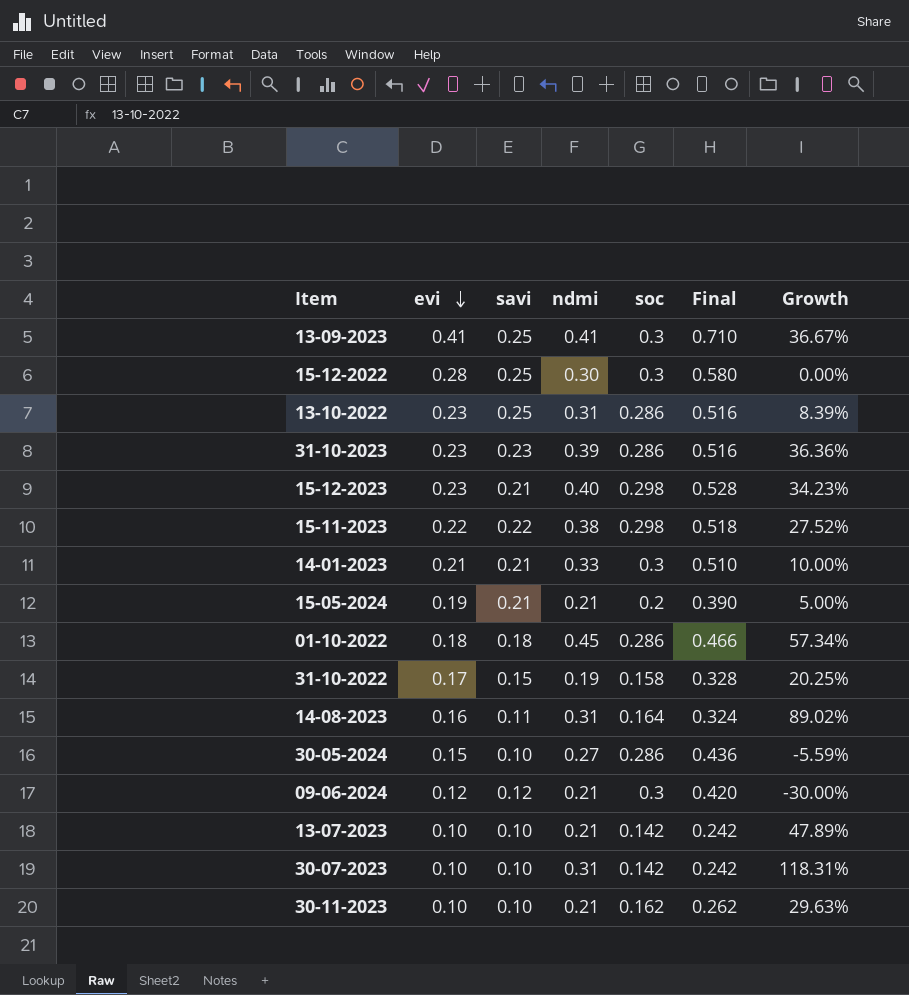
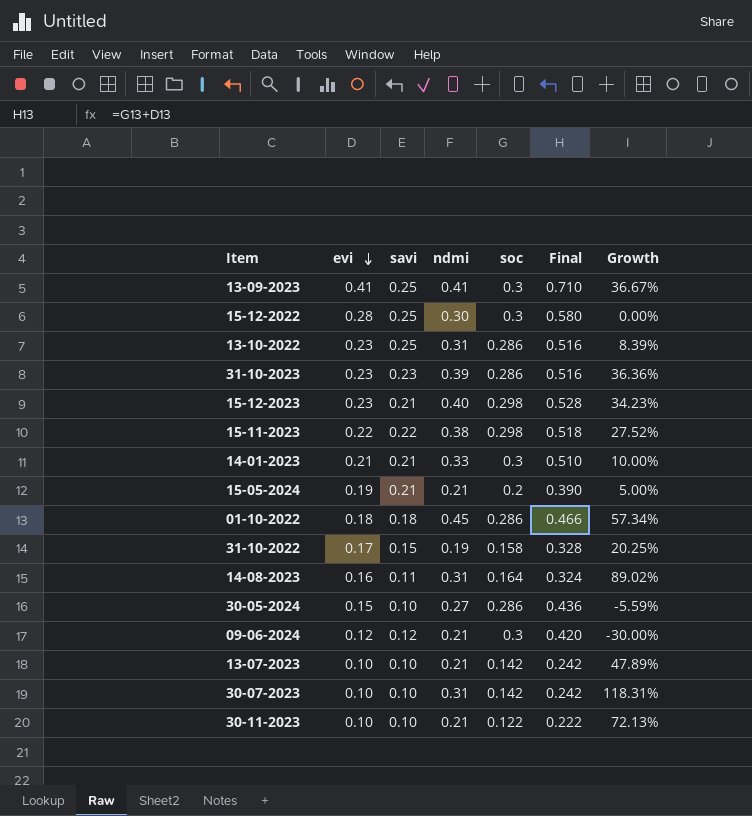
30-11-2023 | soc: 0.162 -> 0.122
30-11-2023 | Final: 0.262 -> 0.222
30-11-2023 | Growth: 29.63% -> 72.13%

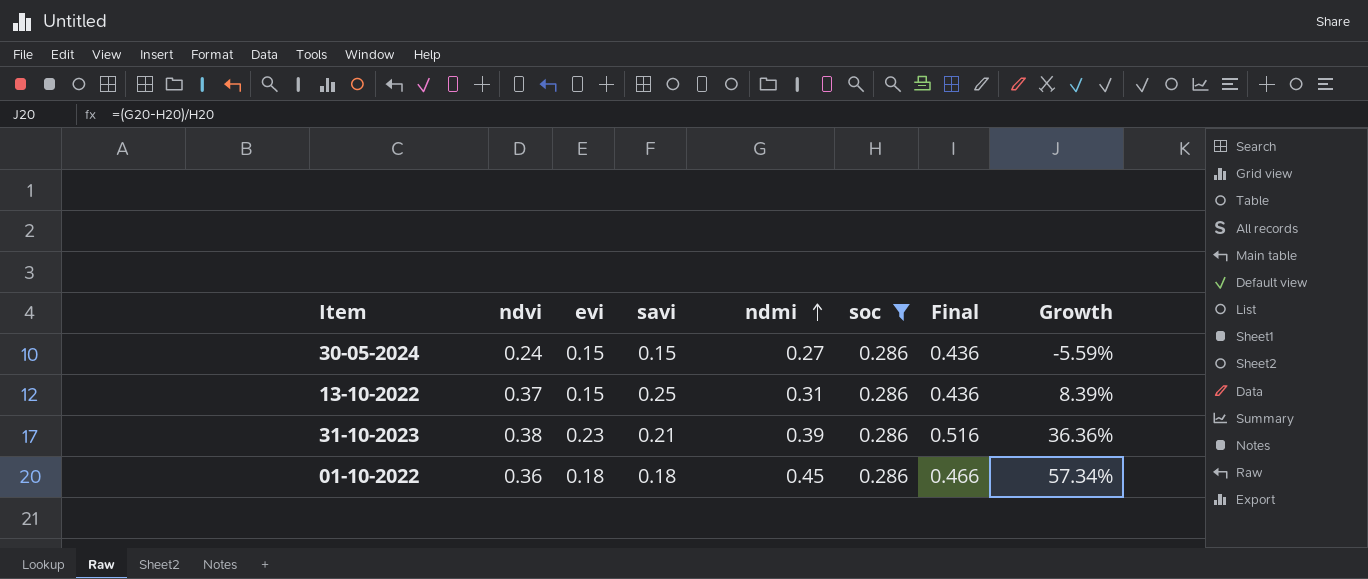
filter: none -> soc = 0.286
row order: evi descending -> ndmi ascending
column ndvi | position: none -> 2
30-05-2024 | savi: 0.10 -> 0.15
13-10-2022 | evi: 0.23 -> 0.15
13-10-2022 | Final: 0.516 -> 0.436
31-10-2023 | savi: 0.23 -> 0.21

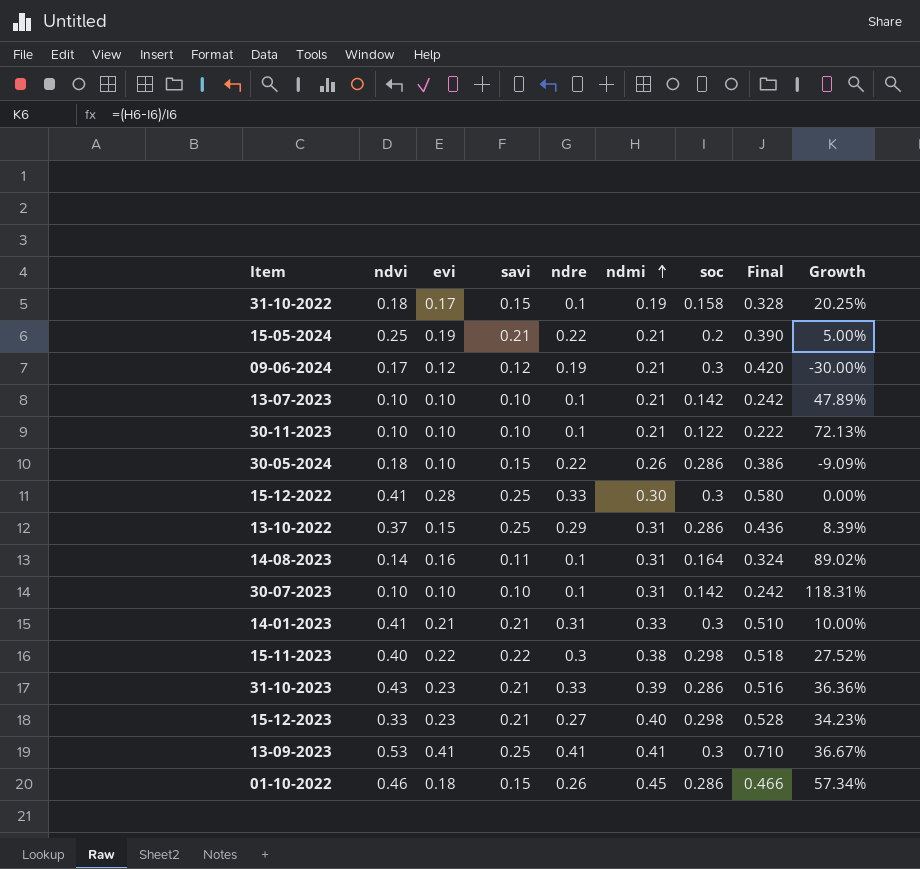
filter: soc = 0.286 -> none
column ndre | position: none -> 5
30-05-2024 | ndvi: 0.24 -> 0.18
30-05-2024 | evi: 0.15 -> 0.10
30-05-2024 | ndmi: 0.27 -> 0.26
30-05-2024 | Final: 0.436 -> 0.386
30-05-2024 | Growth: -5.59% -> -9.09%
31-10-2023 | ndvi: 0.38 -> 0.43
01-10-2022 | ndvi: 0.36 -> 0.46
01-10-2022 | savi: 0.18 -> 0.15

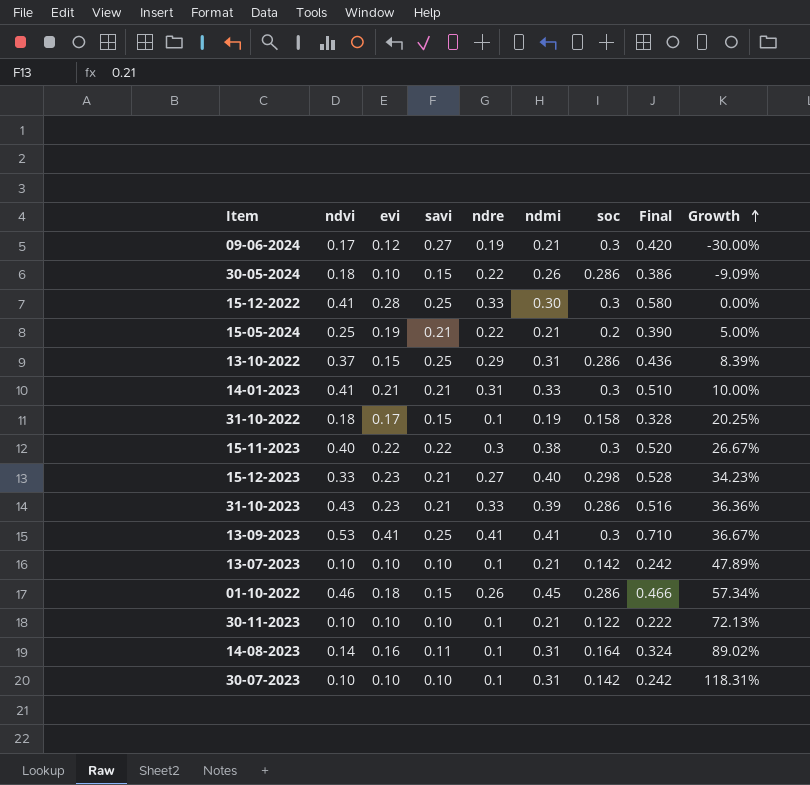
row order: ndmi ascending -> Growth ascending
09-06-2024 | savi: 0.12 -> 0.27
15-11-2023 | soc: 0.298 -> 0.3
15-11-2023 | Final: 0.518 -> 0.520
15-11-2023 | Growth: 27.52% -> 26.67%

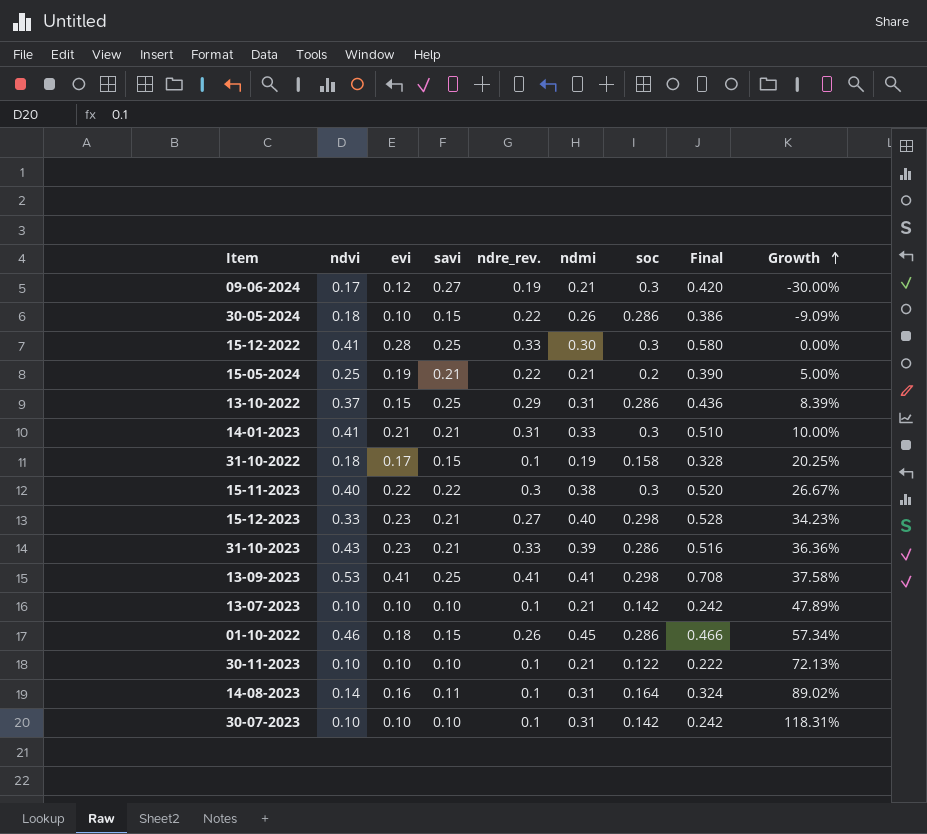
column name: ndre -> ndre_rev.
13-09-2023 | soc: 0.3 -> 0.298
13-09-2023 | Final: 0.710 -> 0.708
13-09-2023 | Growth: 36.67% -> 37.58%

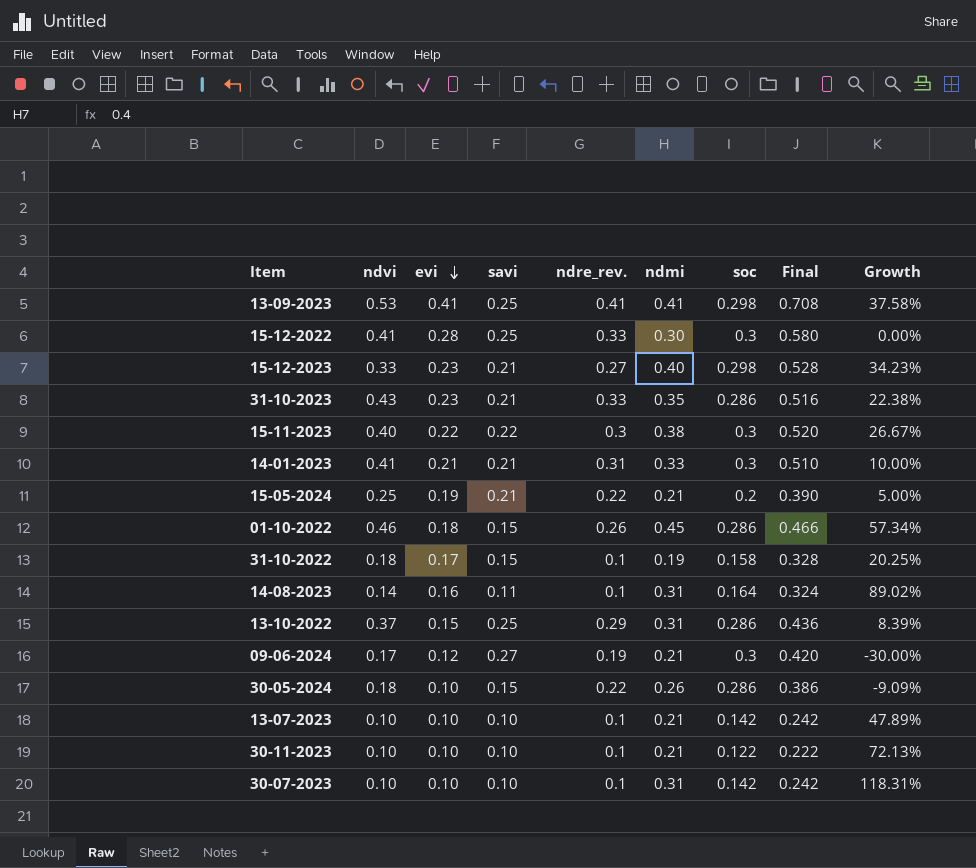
row order: Growth ascending -> evi descending
31-10-2023 | ndmi: 0.39 -> 0.35
31-10-2023 | Growth: 36.36% -> 22.38%

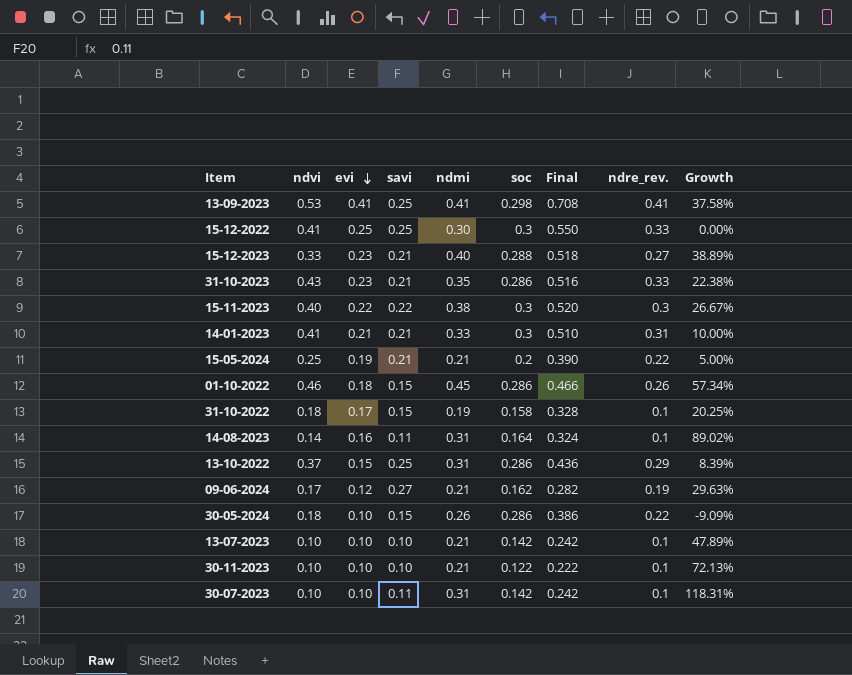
column ndre_rev. | position: 5 -> 8
15-12-2022 | evi: 0.28 -> 0.25
15-12-2022 | Final: 0.580 -> 0.550
15-12-2023 | soc: 0.298 -> 0.288
15-12-2023 | Final: 0.528 -> 0.518
15-12-2023 | Growth: 34.23% -> 38.89%
09-06-2024 | soc: 0.3 -> 0.162
09-06-2024 | Final: 0.420 -> 0.282
09-06-2024 | Growth: -30.00% -> 29.63%
30-07-2023 | savi: 0.10 -> 0.11

